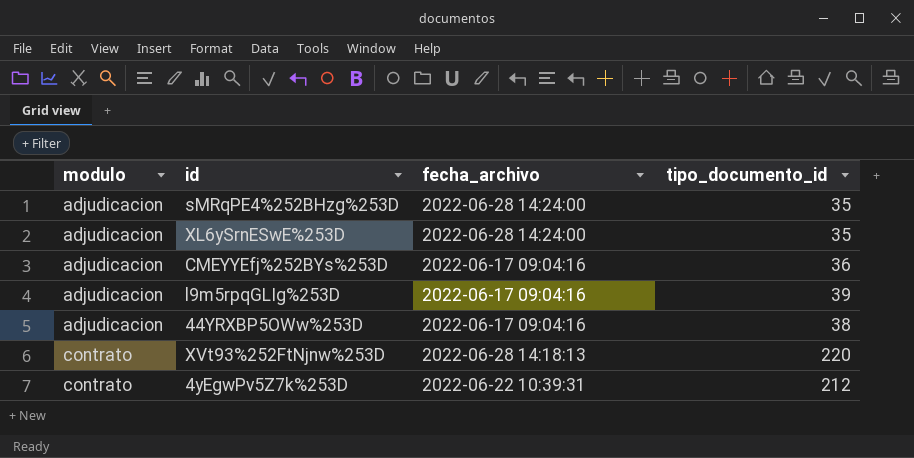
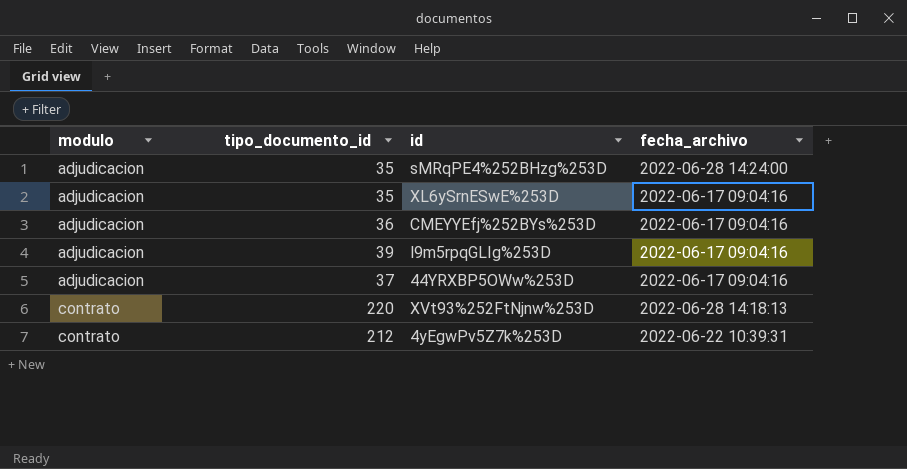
column tipo_documento_id | position: 4 -> 2
XL6ySrnESwE%253D | fecha_archivo: 2022-06-28 14:24:00 -> 2022-06-17 09:04:16
44YRXBP5OWw%253D | tipo_documento_id: 38 -> 37

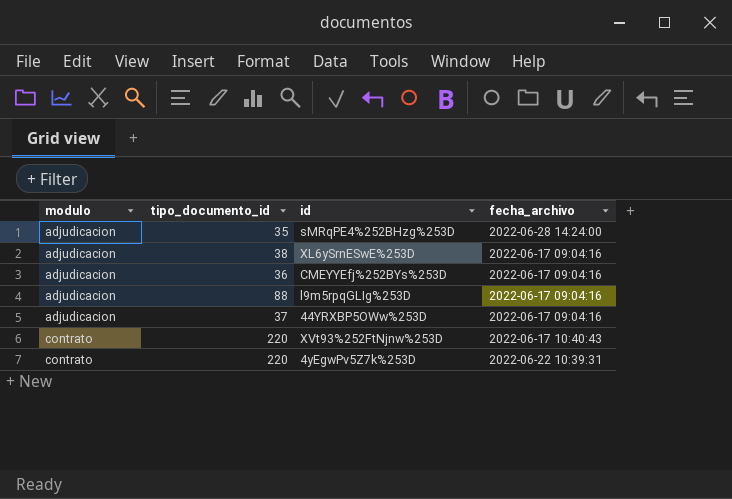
XL6ySrnESwE%253D | tipo_documento_id: 35 -> 38
l9m5rpqGLIg%253D | tipo_documento_id: 39 -> 88
XVt93%252FtNjnw%253D | fecha_archivo: 2022-06-28 14:18:13 -> 2022-06-17 10:40:43
4yEgwPv5Z7k%253D | tipo_documento_id: 212 -> 220

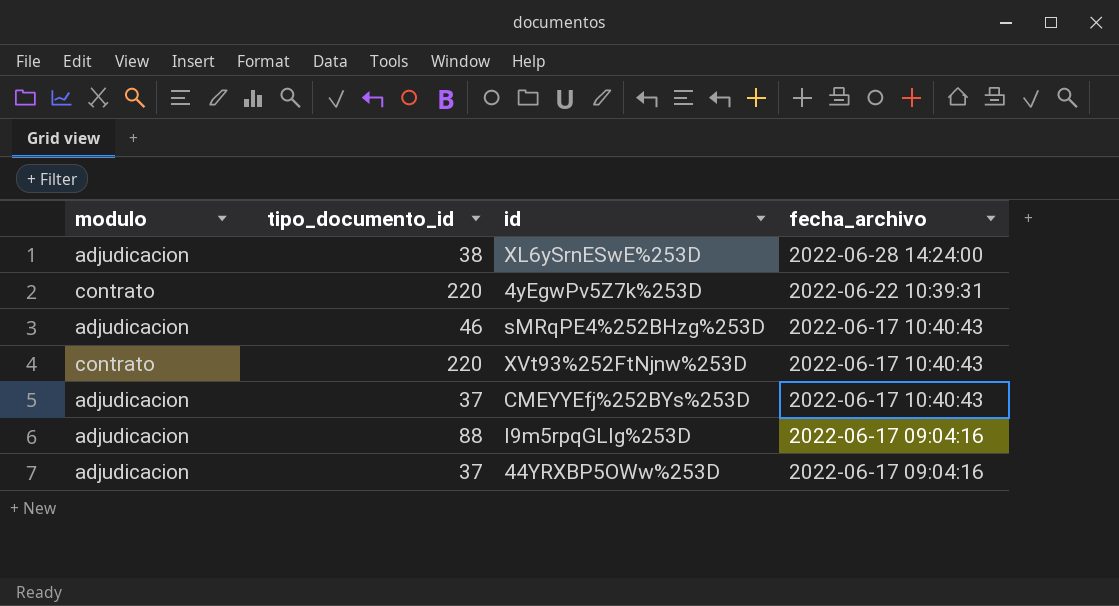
row order: modulo ascending -> fecha_archivo descending
XL6ySrnESwE%253D | fecha_archivo: 2022-06-17 09:04:16 -> 2022-06-28 14:24:00
sMRqPE4%252BHzg%253D | tipo_documento_id: 35 -> 46
sMRqPE4%252BHzg%253D | fecha_archivo: 2022-06-28 14:24:00 -> 2022-06-17 10:40:43
CMEYYEfj%252BYs%253D | tipo_documento_id: 36 -> 37
CMEYYEfj%252BYs%253D | fecha_archivo: 2022-06-17 09:04:16 -> 2022-06-17 10:40:43

